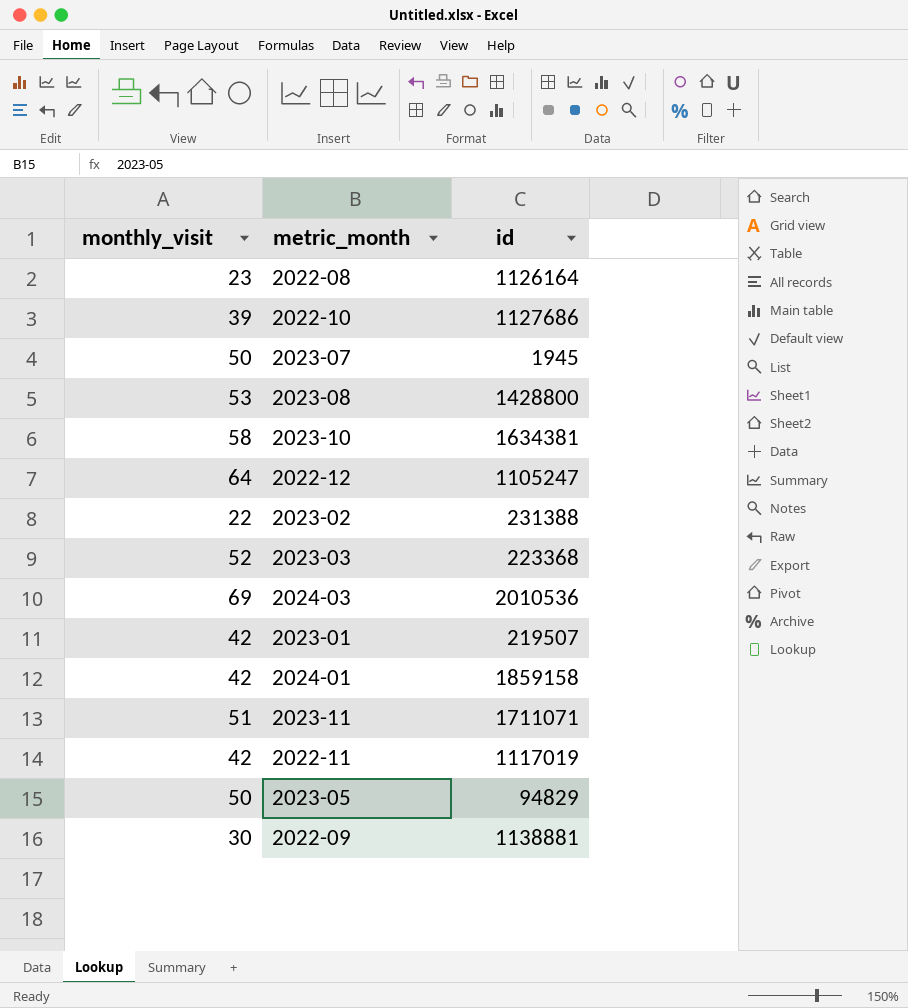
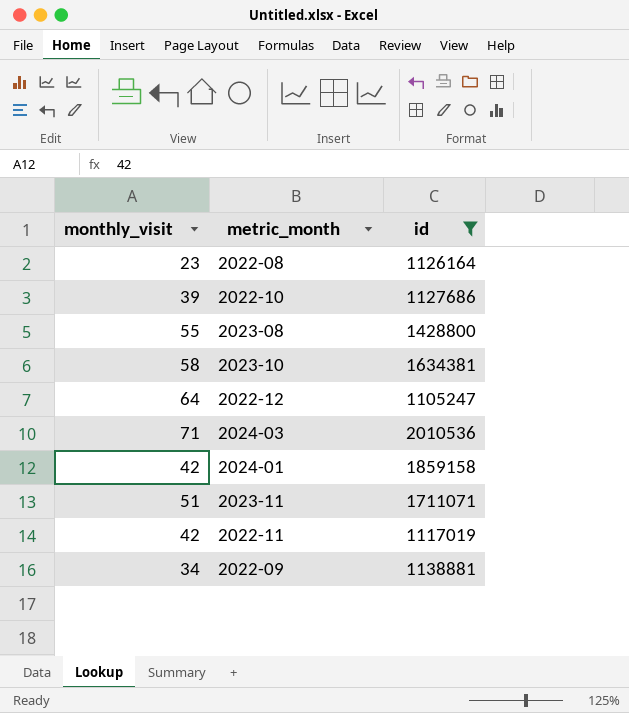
filter: none -> id >= 1105247
2023-08 | monthly_visit: 53 -> 55
2024-03 | monthly_visit: 69 -> 71
2022-09 | monthly_visit: 30 -> 34

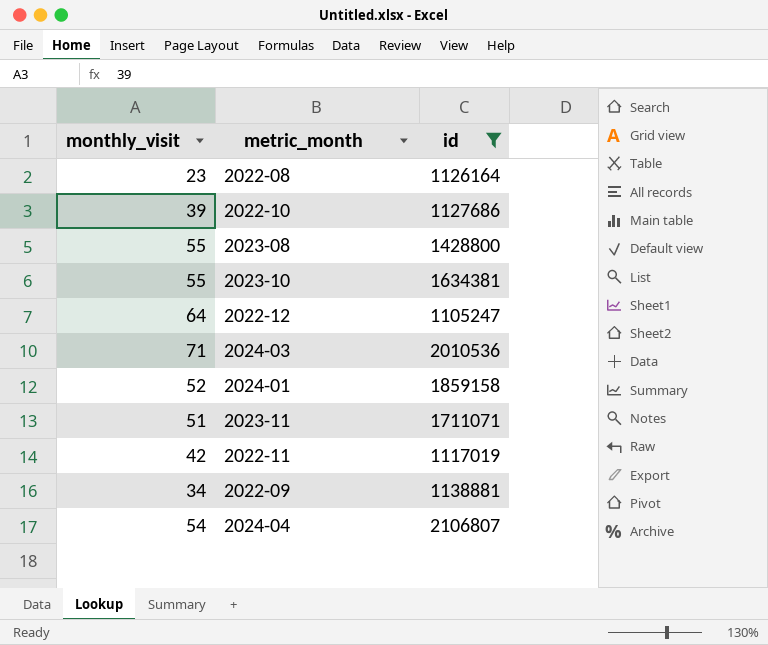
2023-10 | monthly_visit: 58 -> 55
2024-01 | monthly_visit: 42 -> 52
row 2024-04: none -> 54 | 2106807

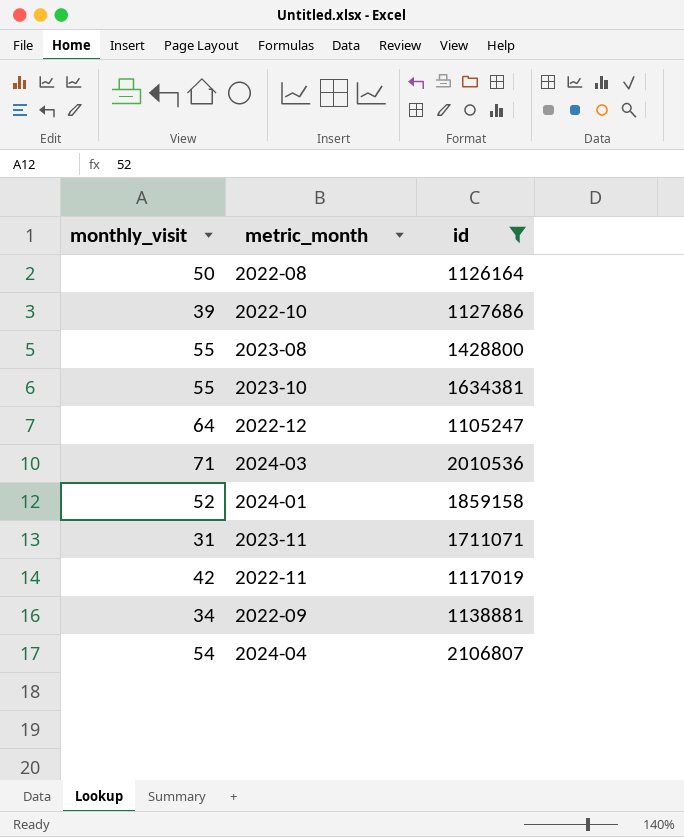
2022-08 | monthly_visit: 23 -> 50
2023-11 | monthly_visit: 51 -> 31

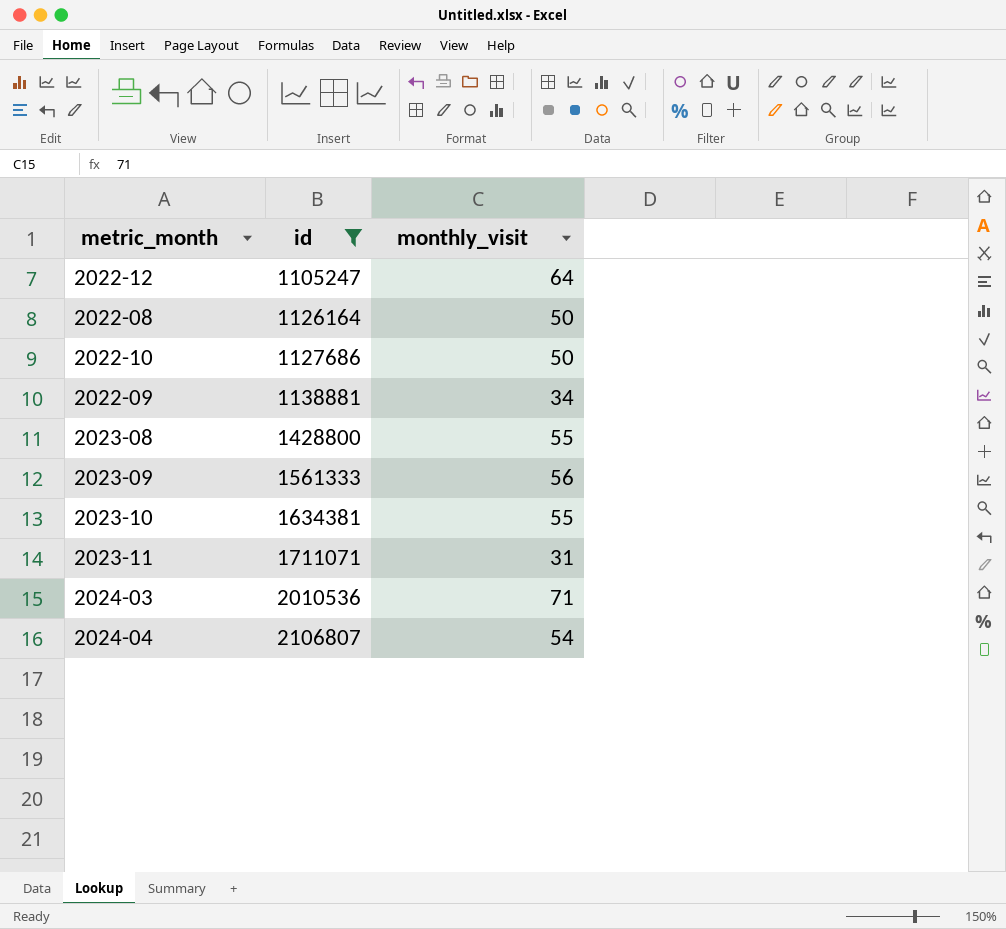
row order: none -> id ascending
column monthly_visit | position: 1 -> 3
row 2024-01: 52 | 1859158 -> none
row 2022-11: 42 | 1117019 -> none
2022-10 | monthly_visit: 39 -> 50
row 2023-09: none -> 1561333 | 56

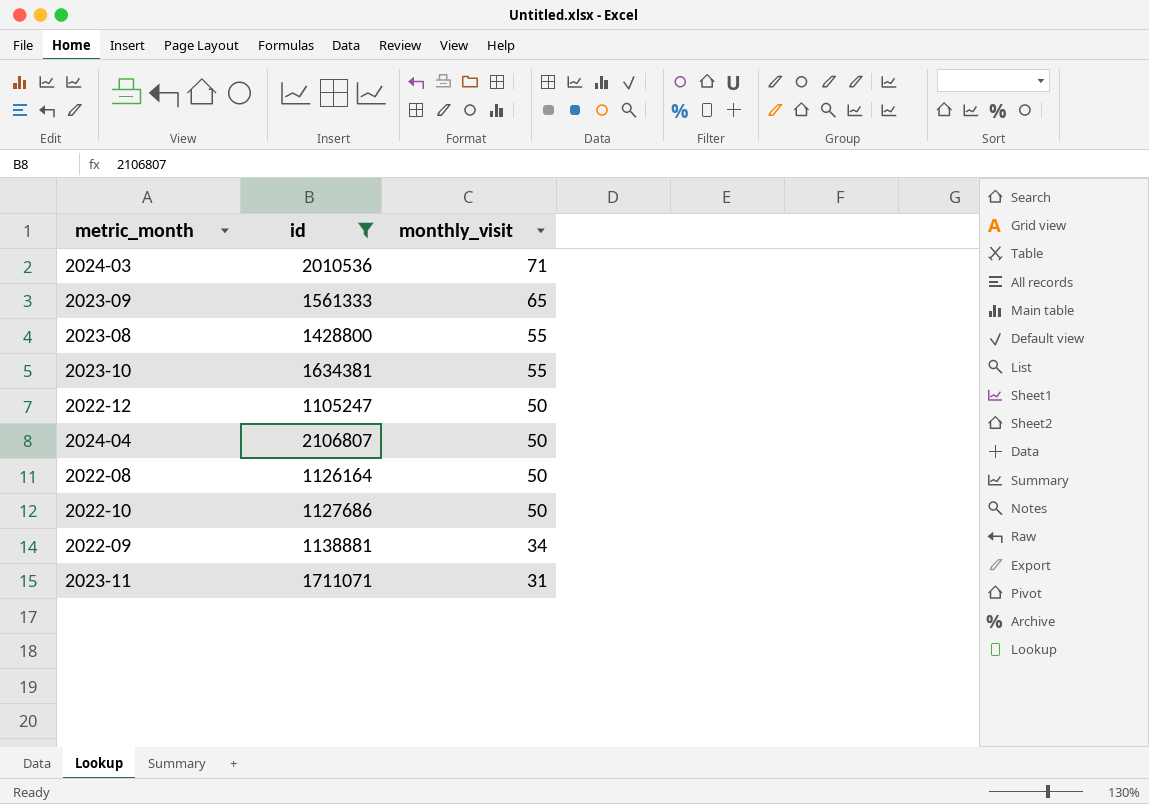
row order: id ascending -> monthly_visit descending
2023-09 | monthly_visit: 56 -> 65
2022-12 | monthly_visit: 64 -> 50
2024-04 | monthly_visit: 54 -> 50

